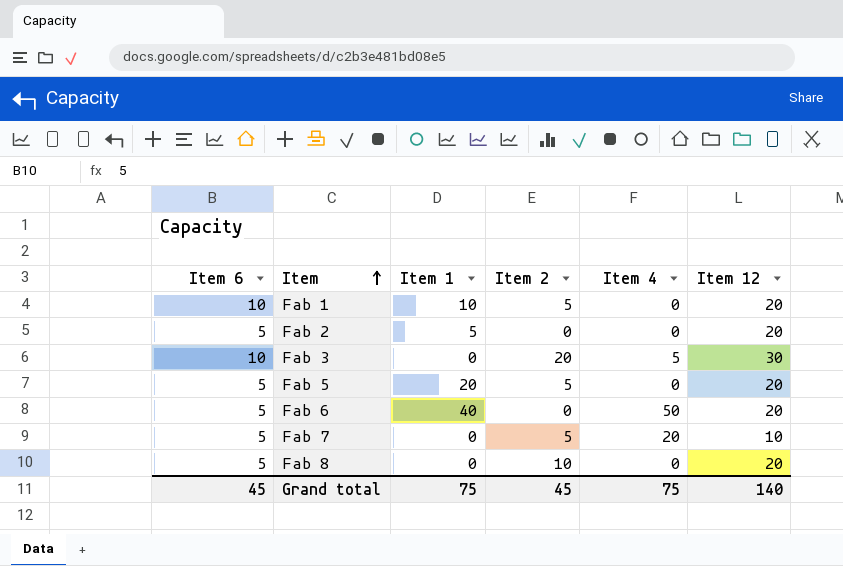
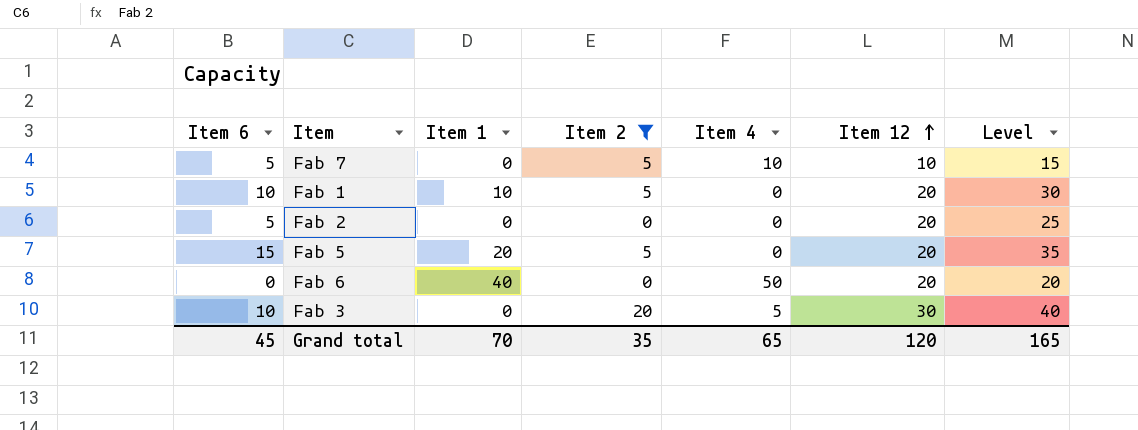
filter: none -> Item 2 != 10
row order: Item ascending -> Item 12 ascending
column Level | formula: none -> [Item 6] + [Item 12]
Fab 7 | Item 4: 20 -> 10
Fab 2 | Item 1: 5 -> 0
Fab 5 | Item 6: 5 -> 15
Fab 6 | Item 6: 5 -> 0
Grand total | Item 1: 75 -> 70
Grand total | Item 2: 45 -> 35
Grand total | Item 4: 75 -> 65
Grand total | Item 12: 140 -> 120

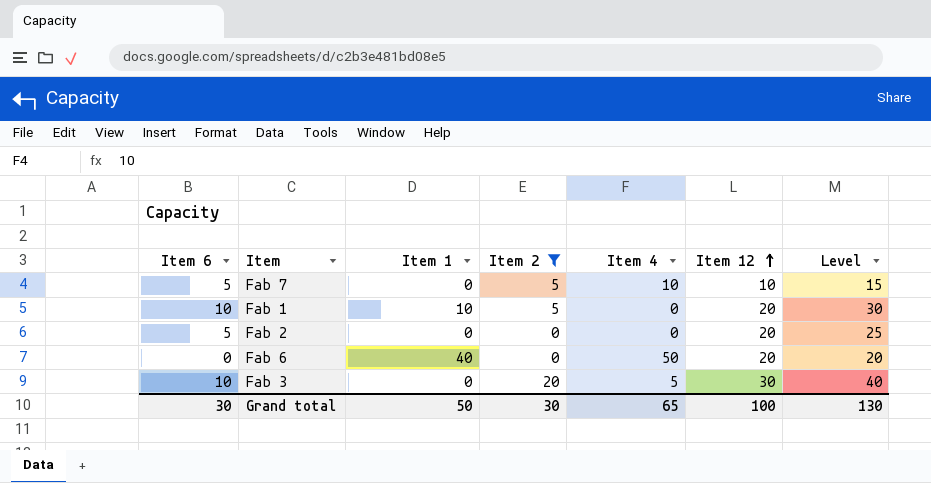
row Fab 5: 15 | 20 | 5 | 0 | 20 | 35 -> none
Grand total | Item 6: 45 -> 30
Grand total | Item 1: 70 -> 50
Grand total | Item 2: 35 -> 30
Grand total | Item 12: 120 -> 100
Grand total | Level: 165 -> 130

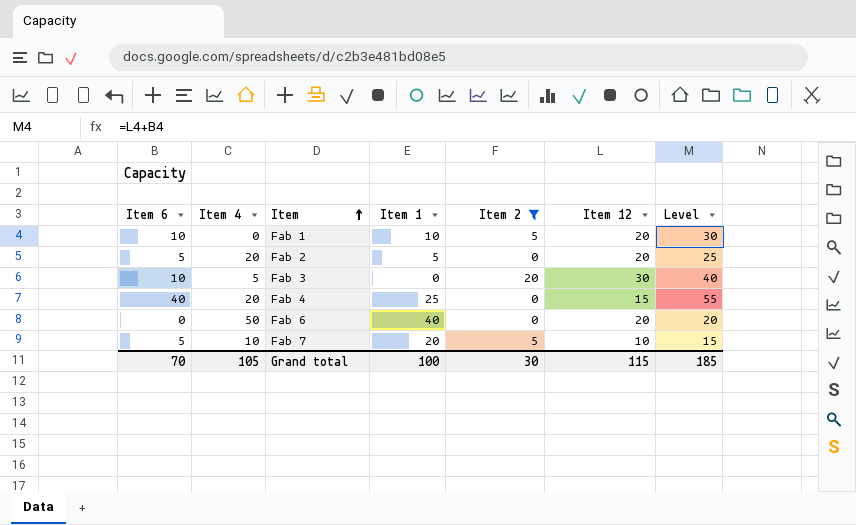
row order: Item 12 ascending -> Item ascending
column Item 4 | position: 5 -> 2
Fab 2 | Item 4: 0 -> 20
Fab 2 | Item 1: 0 -> 5
row Fab 4: none -> 40 | 20 | 25 | 0 | 15 | 55
Fab 7 | Item 1: 0 -> 20
Grand total | Item 6: 30 -> 70
Grand total | Item 4: 65 -> 105
Grand total | Item 1: 50 -> 100
Grand total | Item 12: 100 -> 115
Grand total | Level: 130 -> 185

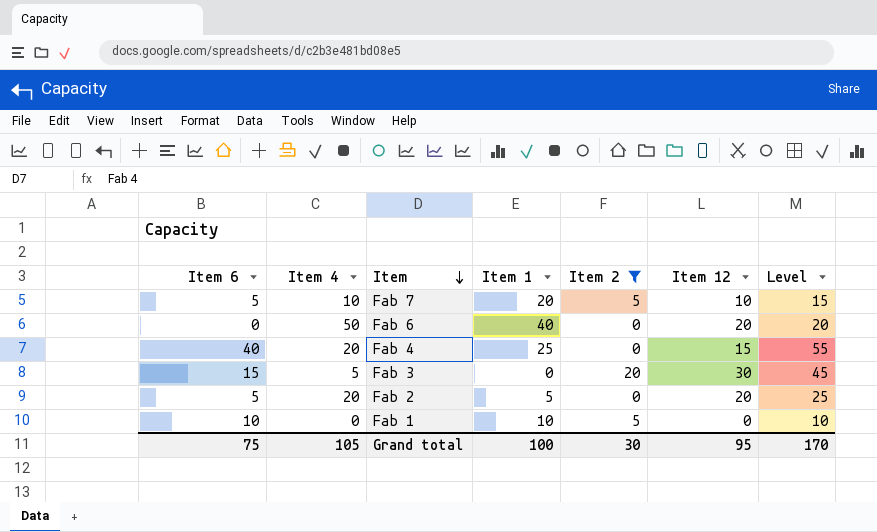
row order: Item ascending -> Item descending
Fab 3 | Item 6: 10 -> 15
Fab 3 | Level: 40 -> 45
Fab 1 | Item 12: 20 -> 0
Fab 1 | Level: 30 -> 10
Grand total | Item 6: 70 -> 75
Grand total | Item 12: 115 -> 95
Grand total | Level: 185 -> 170

